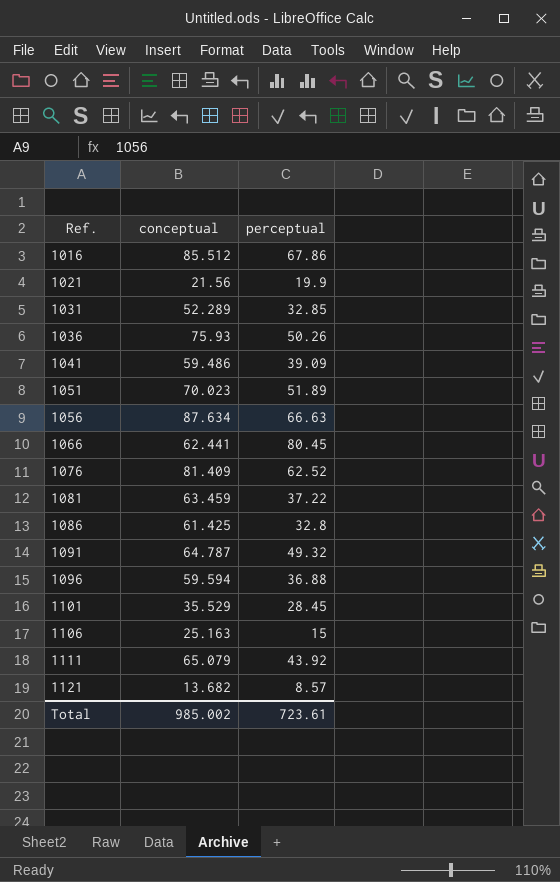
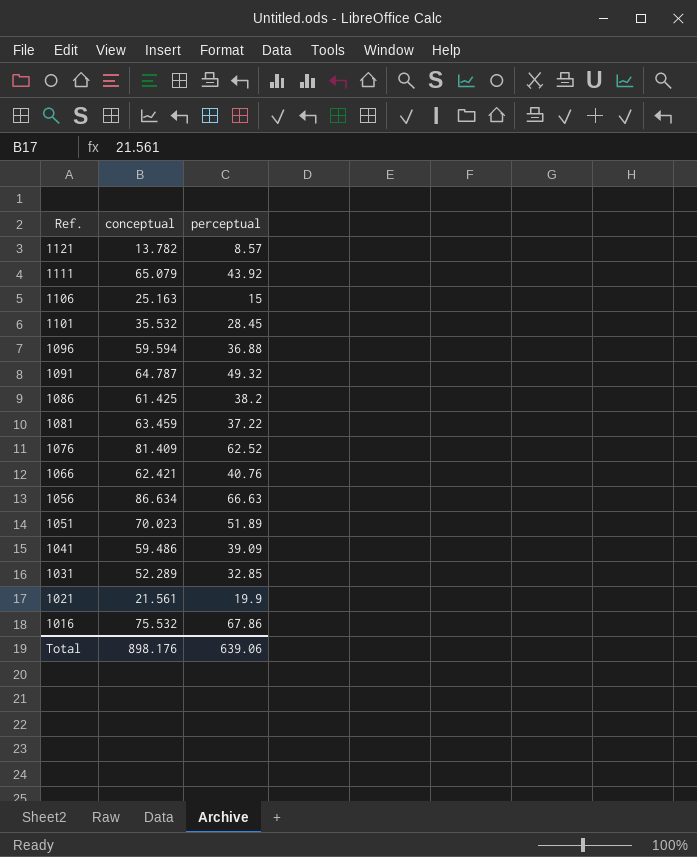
row order: Ref. ascending -> Ref. descending
row 1036: 75.93 | 50.26 -> none
1121 | conceptual: 13.682 -> 13.782
1101 | conceptual: 35.529 -> 35.532
1086 | perceptual: 32.8 -> 38.2
1066 | conceptual: 62.441 -> 62.421
1066 | perceptual: 80.45 -> 40.76
1056 | conceptual: 87.634 -> 86.634
1021 | conceptual: 21.56 -> 21.561
1016 | conceptual: 85.512 -> 75.532
Total | conceptual: 985.002 -> 898.176
Total | perceptual: 723.61 -> 639.06

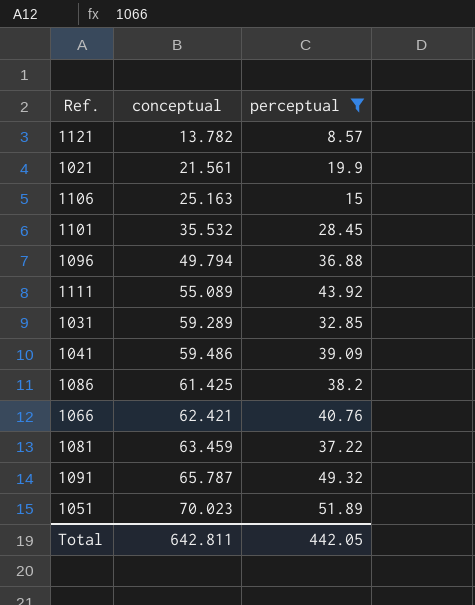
filter: none -> perceptual <= 51.89
row order: Ref. descending -> conceptual ascending
1096 | conceptual: 59.594 -> 49.794
1111 | conceptual: 65.079 -> 55.089
1031 | conceptual: 52.289 -> 59.289
1091 | conceptual: 64.787 -> 65.787
Total | conceptual: 898.176 -> 642.811
Total | perceptual: 639.06 -> 442.05

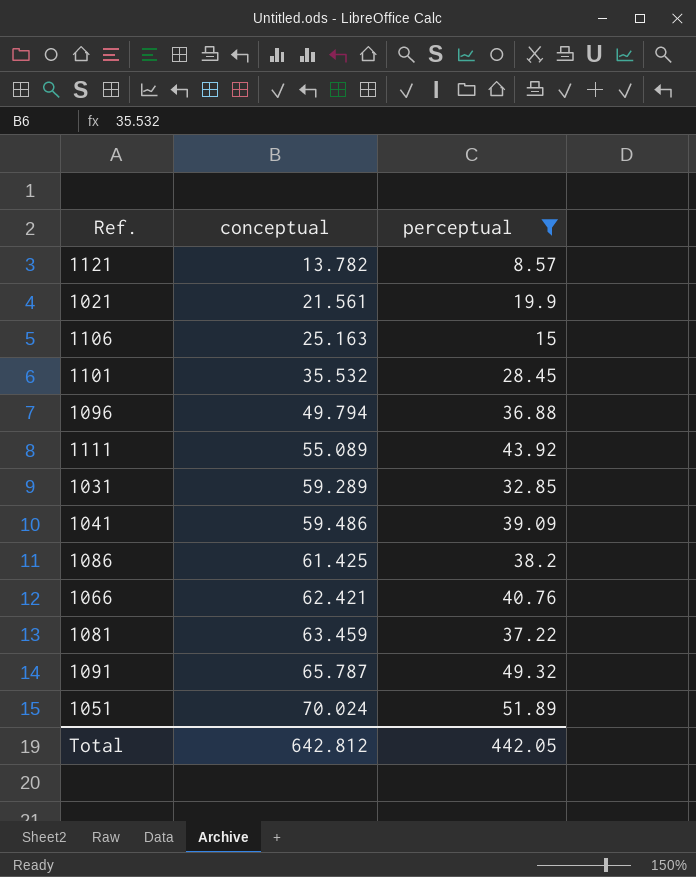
1051 | conceptual: 70.023 -> 70.024
Total | conceptual: 642.811 -> 642.812

